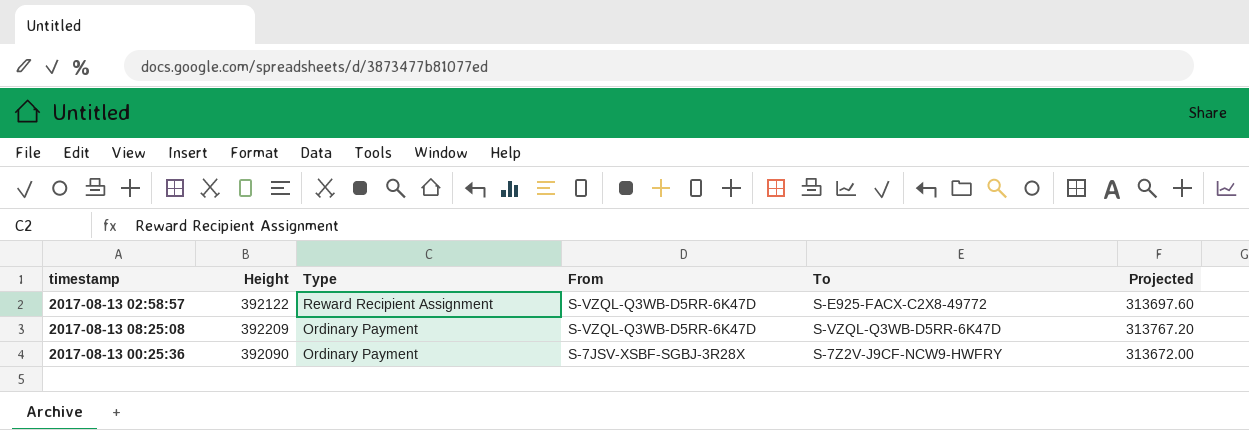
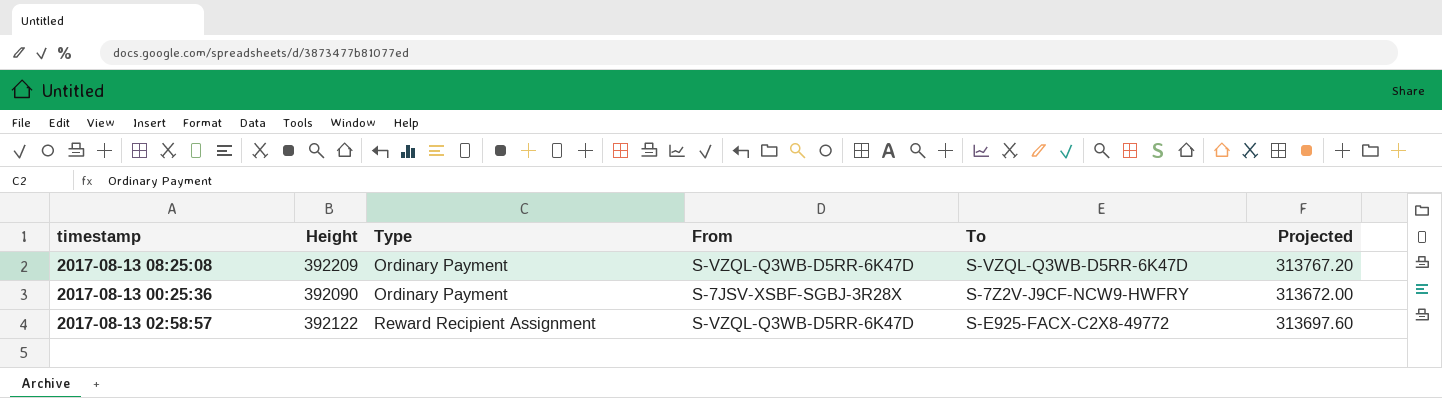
row order: Type descending -> Type ascending

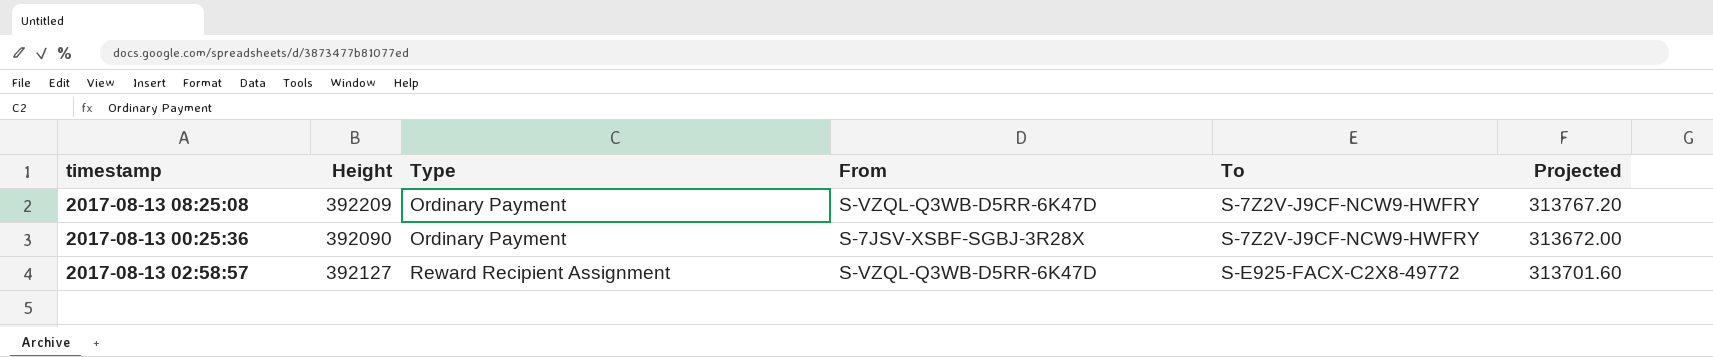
2017-08-13 08:25:08 | To: S-VZQL-Q3WB-D5RR-6K47D -> S-7Z2V-J9CF-NCW9-HWFRY
2017-08-13 02:58:57 | Height: 392122 -> 392127
2017-08-13 02:58:57 | Projected: 313697.60 -> 313701.60

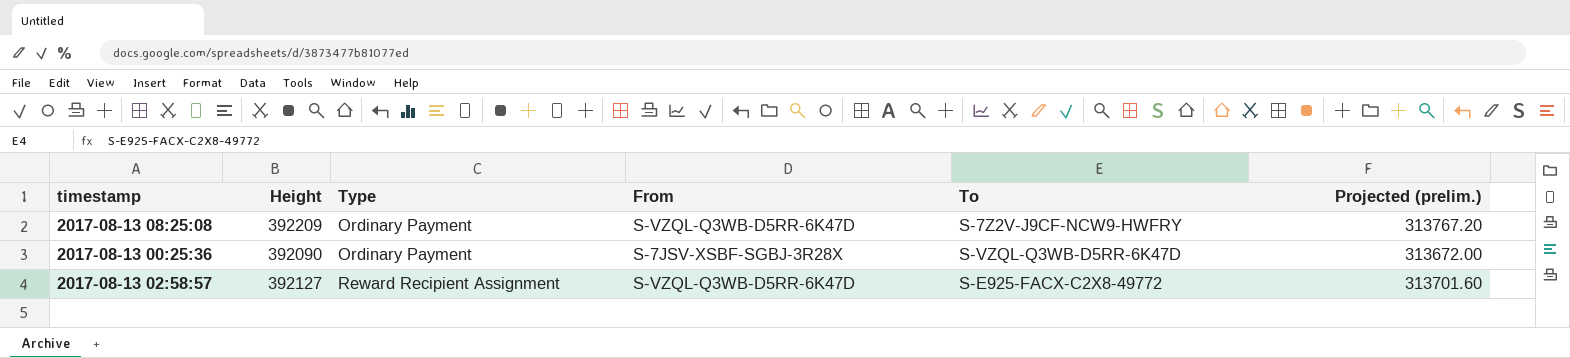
column name: Projected -> Projected (prelim.)
2017-08-13 00:25:36 | To: S-7Z2V-J9CF-NCW9-HWFRY -> S-VZQL-Q3WB-D5RR-6K47D

